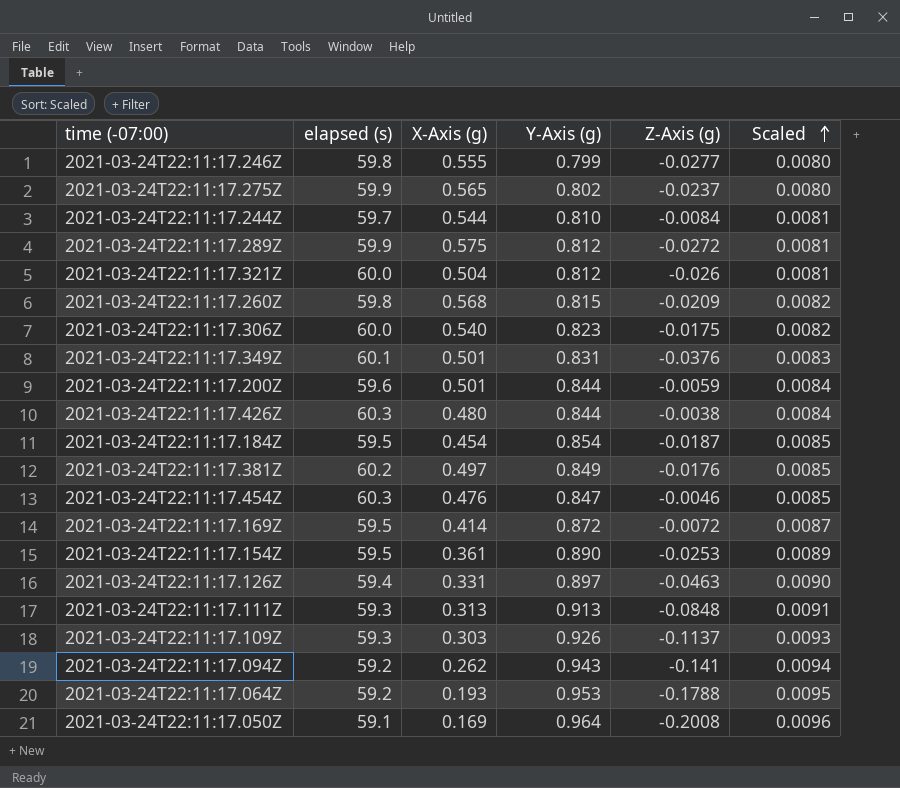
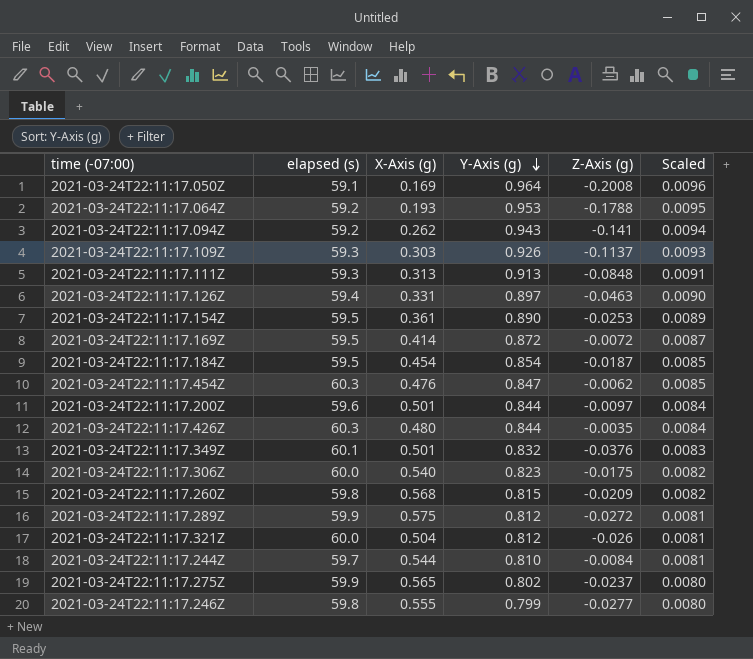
row order: Scaled ascending -> Y-Axis (g) descending
row 2021-03-24T22:11:17.381Z: 60.2 | 0.497 | 0.849 | -0.0176 | 0.0085 -> none
2021-03-24T22:11:17.454Z | Z-Axis (g): -0.0046 -> -0.0062
2021-03-24T22:11:17.200Z | Z-Axis (g): -0.0059 -> -0.0097
2021-03-24T22:11:17.426Z | Z-Axis (g): -0.0038 -> -0.0035
2021-03-24T22:11:17.349Z | Y-Axis (g): 0.831 -> 0.832

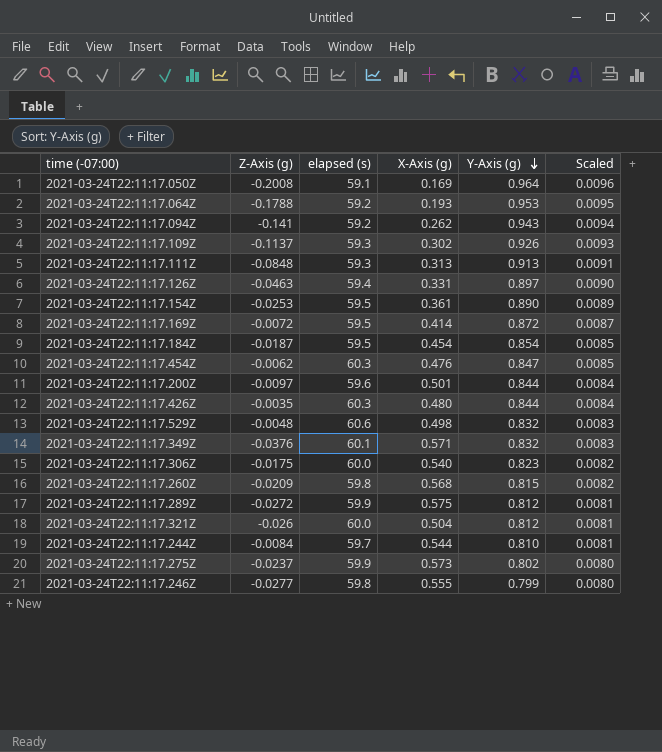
column Z-Axis (g) | position: 5 -> 2
2021-03-24T22:11:17.109Z | X-Axis (g): 0.303 -> 0.302
row 2021-03-24T22:11:17.529Z: none -> -0.0048 | 60.6 | 0.498 | 0.832 | 0.0083
2021-03-24T22:11:17.349Z | X-Axis (g): 0.501 -> 0.571
2021-03-24T22:11:17.275Z | X-Axis (g): 0.565 -> 0.573

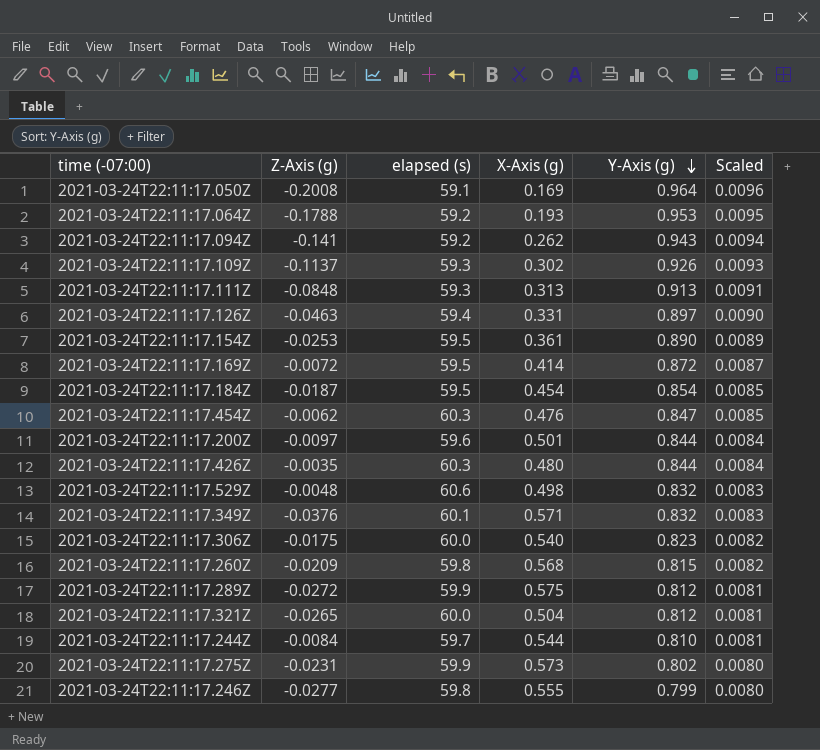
2021-03-24T22:11:17.321Z | Z-Axis (g): -0.026 -> -0.0265
2021-03-24T22:11:17.275Z | Z-Axis (g): -0.0237 -> -0.0231

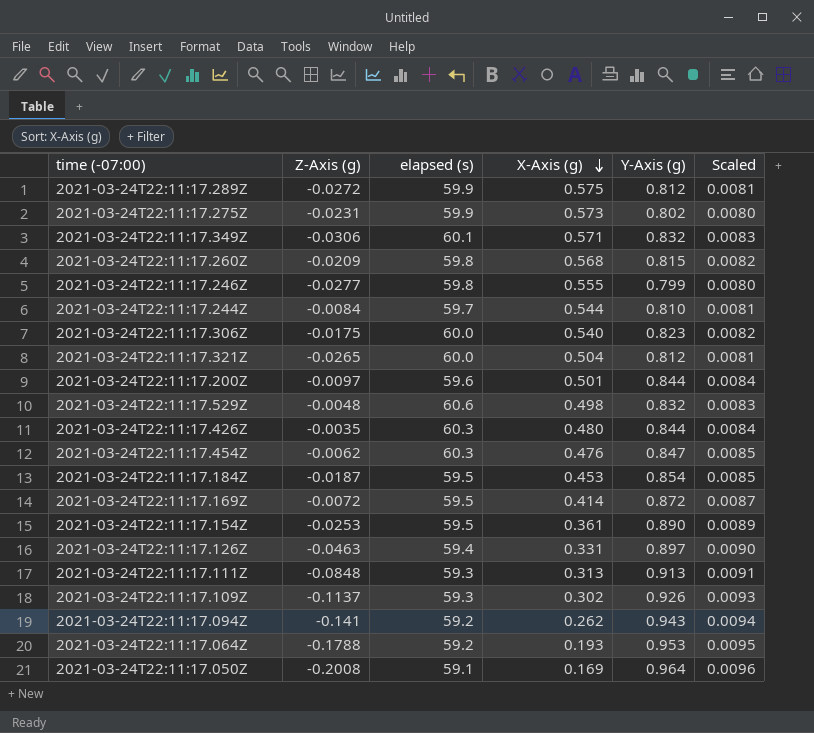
row order: Y-Axis (g) descending -> X-Axis (g) descending
2021-03-24T22:11:17.349Z | Z-Axis (g): -0.0376 -> -0.0306
2021-03-24T22:11:17.184Z | X-Axis (g): 0.454 -> 0.453

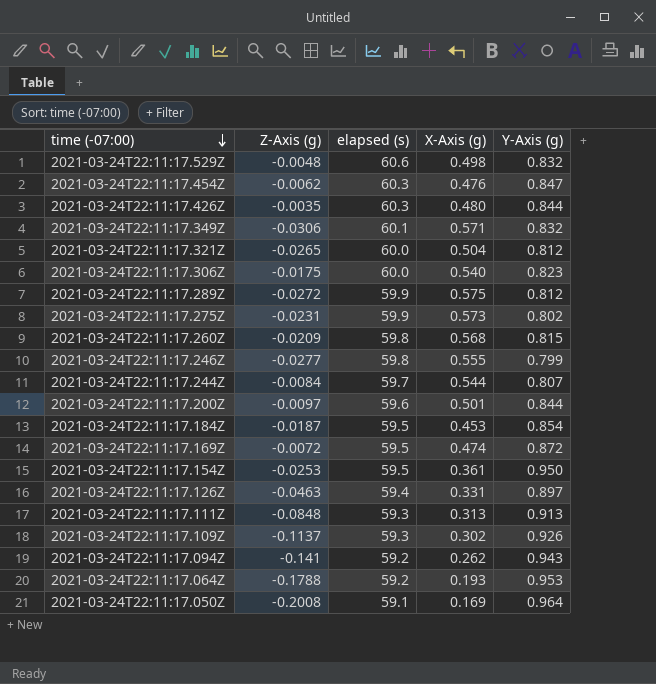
row order: X-Axis (g) descending -> time (-07:00) descending
column Scaled | formula: [Y-Axis (g)] * 0.01 -> none
2021-03-24T22:11:17.244Z | Y-Axis (g): 0.810 -> 0.807
2021-03-24T22:11:17.169Z | X-Axis (g): 0.414 -> 0.474
2021-03-24T22:11:17.154Z | Y-Axis (g): 0.890 -> 0.950

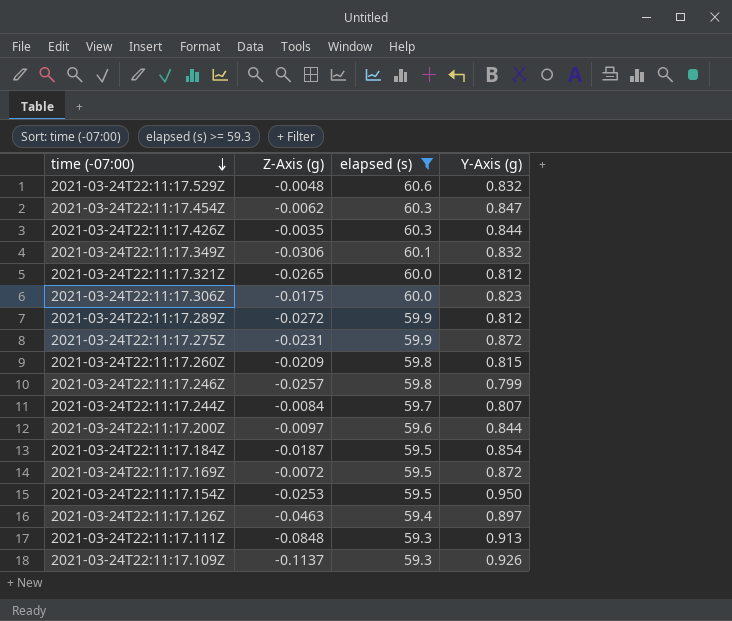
filter: none -> elapsed (s) >= 59.3
column X-Axis (g) | position: 4 -> none
2021-03-24T22:11:17.275Z | Y-Axis (g): 0.802 -> 0.872
2021-03-24T22:11:17.246Z | Z-Axis (g): -0.0277 -> -0.0257

